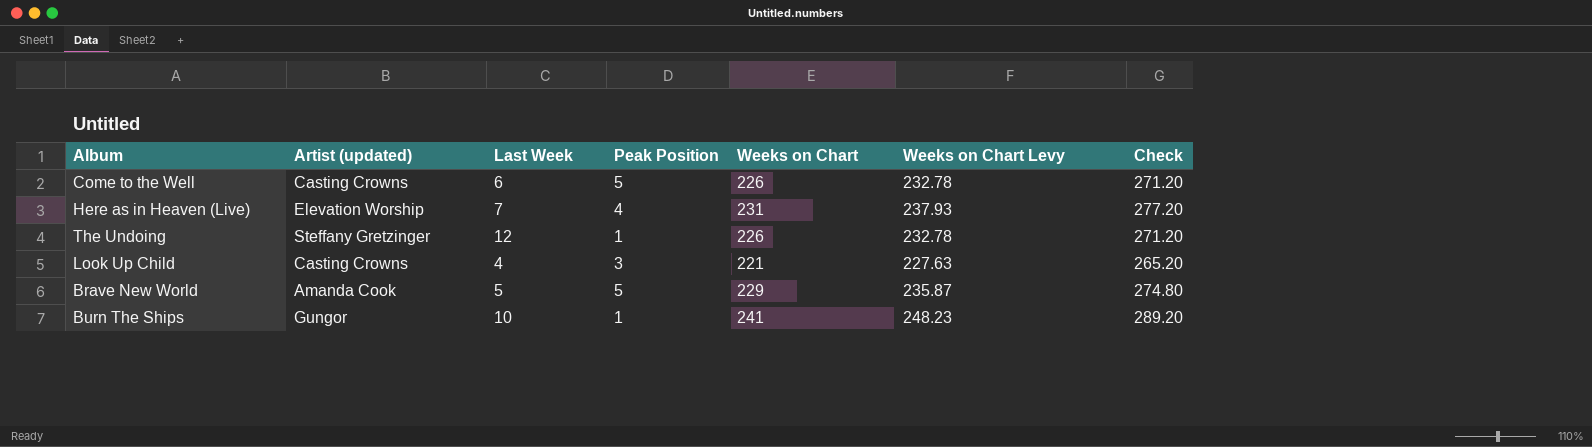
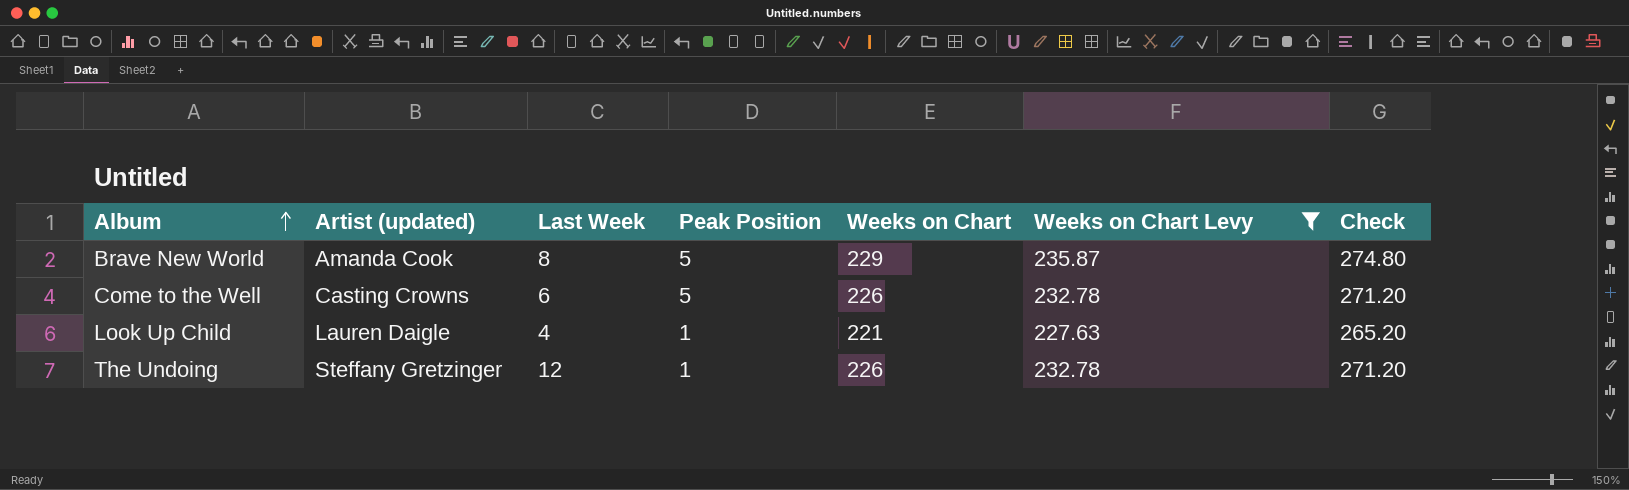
filter: none -> Weeks on Chart Levy <= 235.87
row order: none -> Album ascending
Brave New World | Last Week: 5 -> 8
Look Up Child | Artist (updated): Casting Crowns -> Lauren Daigle
Look Up Child | Peak Position: 3 -> 1

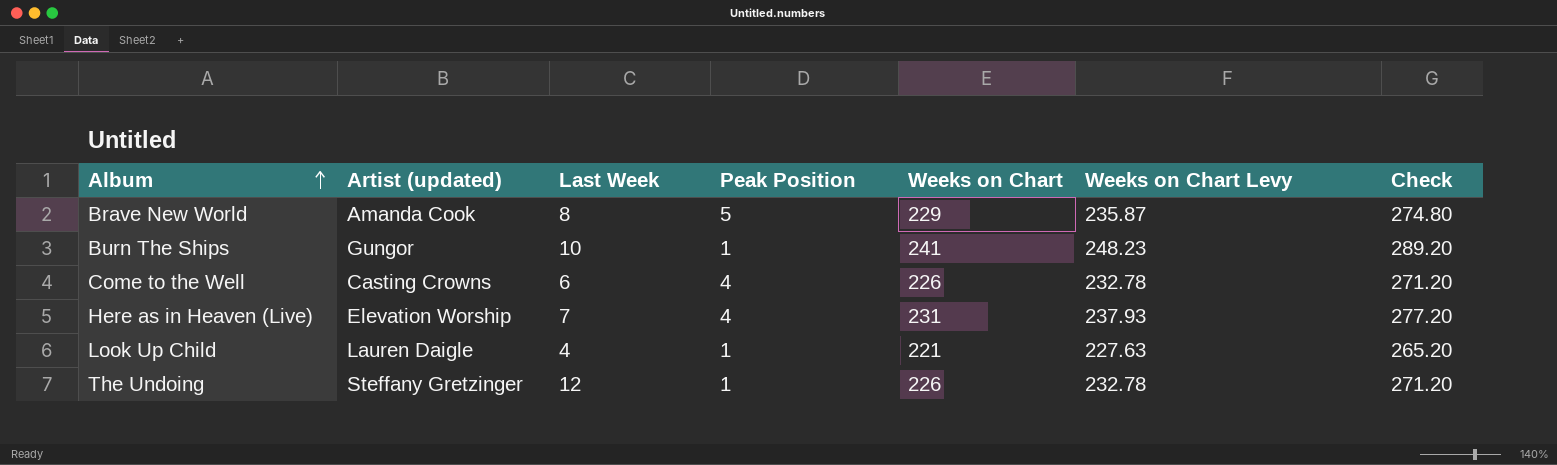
filter: Weeks on Chart Levy <= 235.87 -> none
Come to the Well | Peak Position: 5 -> 4

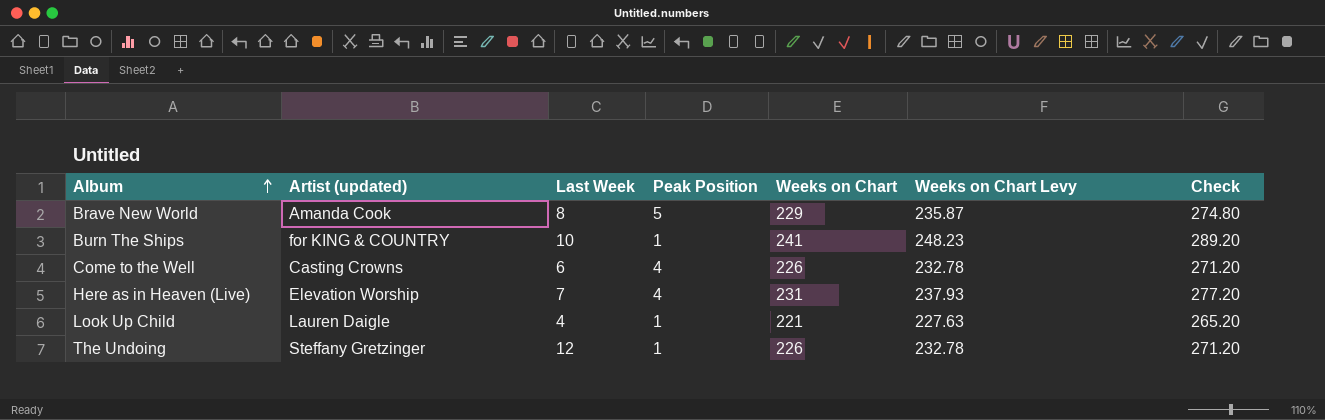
Burn The Ships | Artist (updated): Gungor -> for KING & COUNTRY

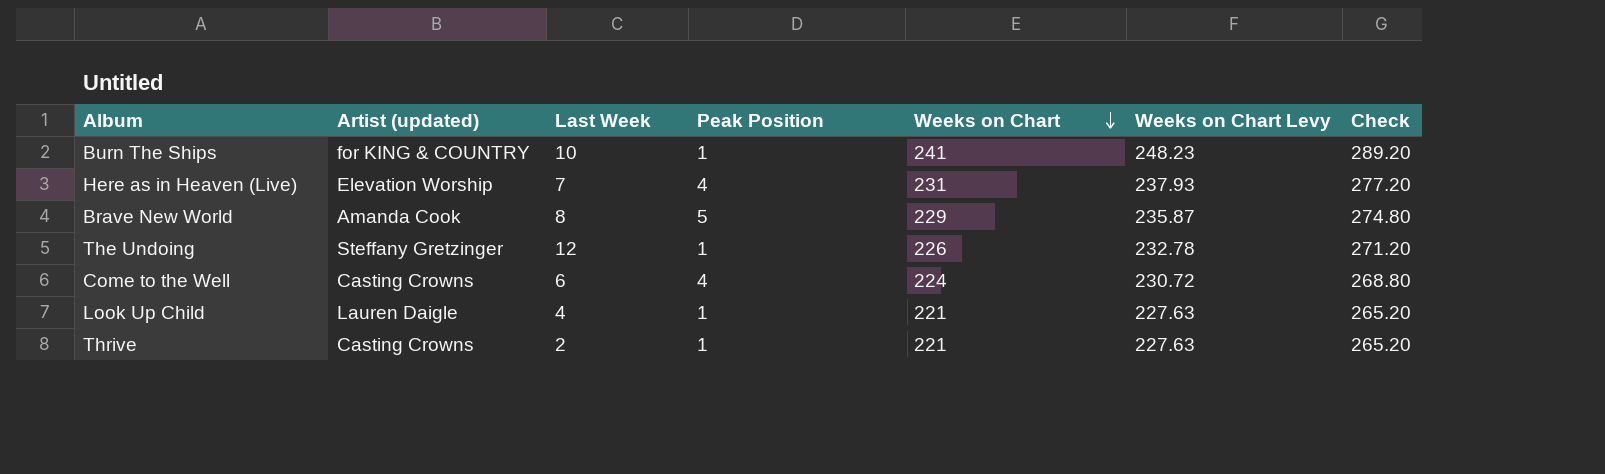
row order: Album ascending -> Weeks on Chart descending
Come to the Well | Weeks on Chart: 226 -> 224
Come to the Well | Weeks on Chart Levy: 232.78 -> 230.72
Come to the Well | Check: 271.20 -> 268.80
row Thrive: none -> Casting Crowns | 2 | 1 | 221 | 227.63 | 265.20

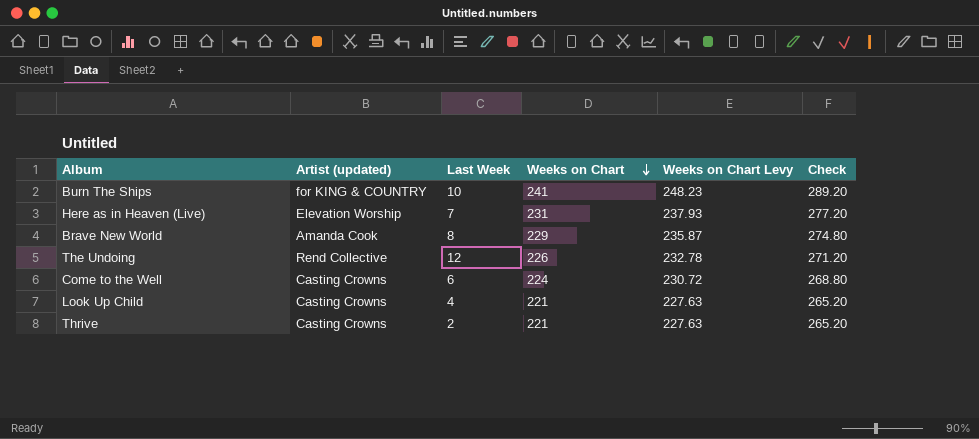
column Peak Position | position: 4 -> none
The Undoing | Artist (updated): Steffany Gretzinger -> Rend Collective
Look Up Child | Artist (updated): Lauren Daigle -> Casting Crowns

